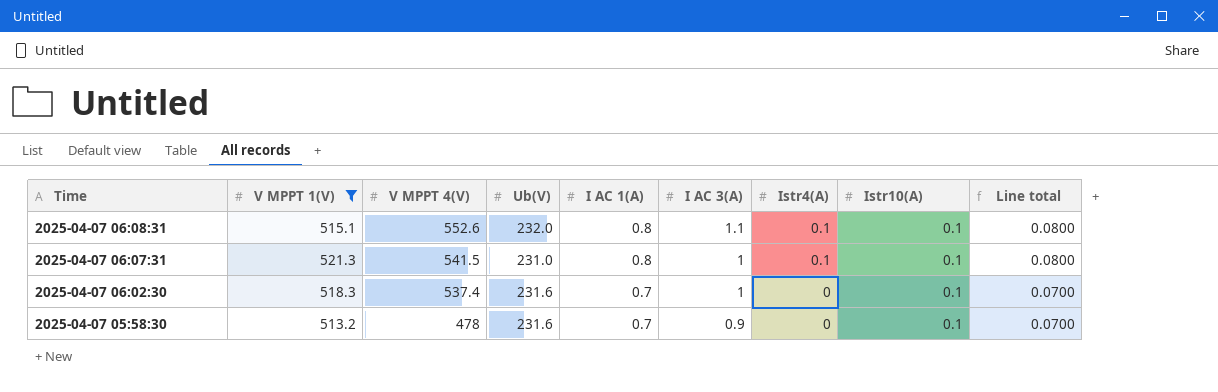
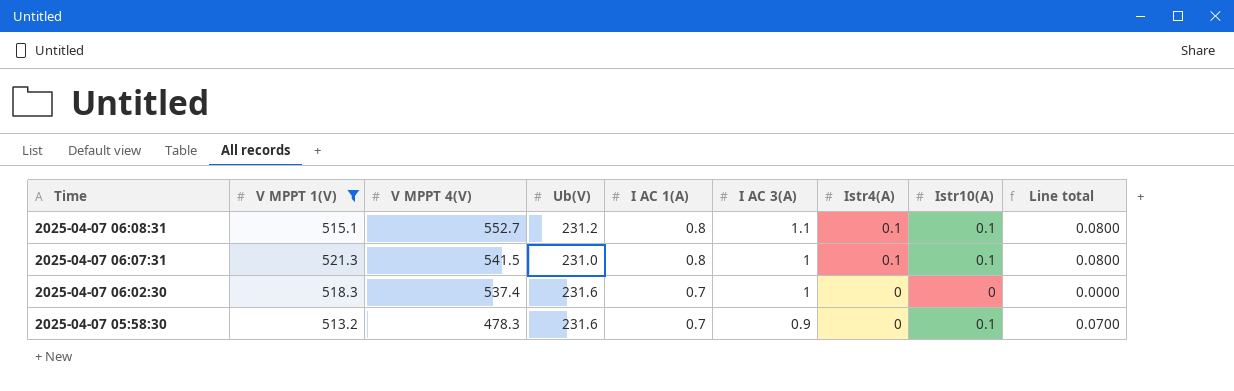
2025-04-07 06:08:31 | V MPPT 4(V): 552.6 -> 552.7
2025-04-07 06:08:31 | Ub(V): 232.0 -> 231.2
2025-04-07 06:02:30 | Istr10(A): 0.1 -> 0
2025-04-07 06:02:30 | Line total: 0.0700 -> 0.0000
2025-04-07 05:58:30 | V MPPT 4(V): 478 -> 478.3

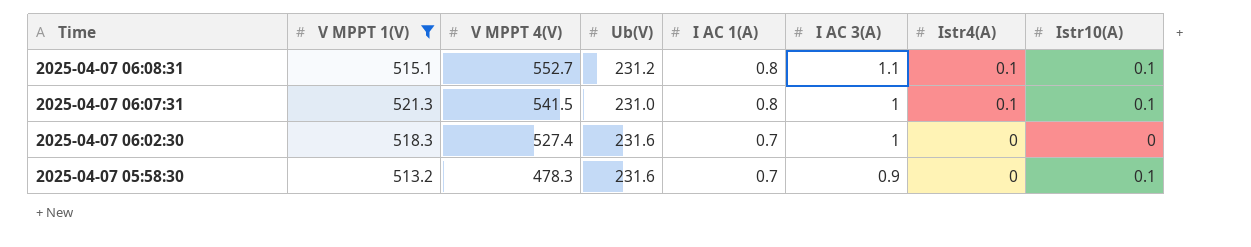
column Line total | formula: [I AC 1(A)] * [Istr10(A)] -> none
2025-04-07 06:02:30 | V MPPT 4(V): 537.4 -> 527.4

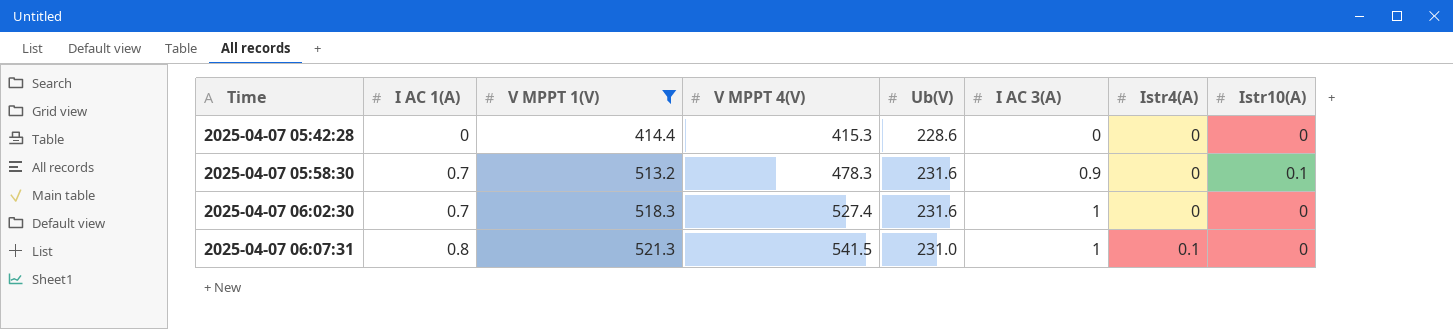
row order: Time descending -> Time ascending
column I AC 1(A) | position: 5 -> 2
row 2025-04-07 06:08:31: 515.1 | 552.7 | 231.2 | 0.8 | 1.1 | 0.1 | 0.1 -> none
row 2025-04-07 05:42:28: none -> 0 | 414.4 | 415.3 | 228.6 | 0 | 0 | 0
2025-04-07 06:07:31 | Istr10(A): 0.1 -> 0

